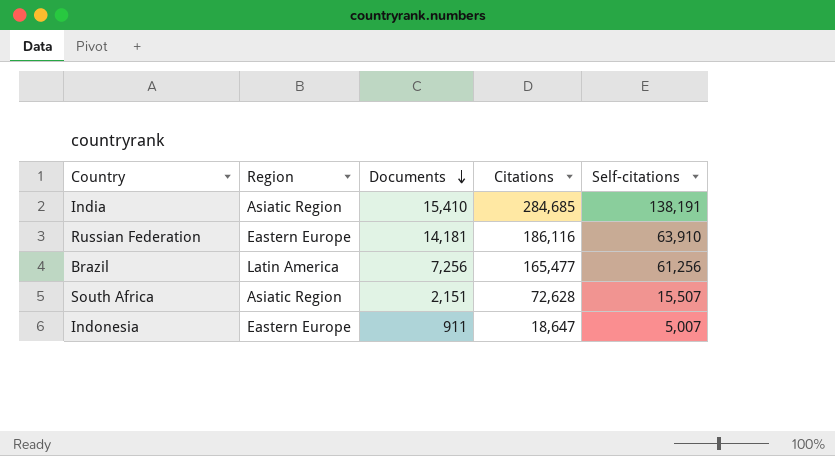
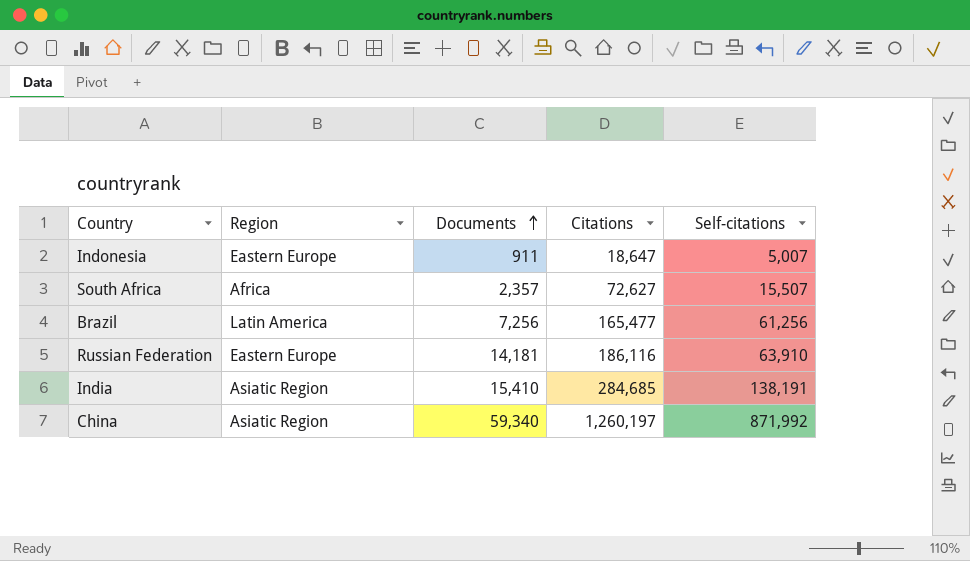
row order: Documents descending -> Documents ascending
South Africa | Region: Asiatic Region -> Africa
South Africa | Documents: 2,151 -> 2,357
South Africa | Citations: 72,628 -> 72,627
row China: none -> Asiatic Region | 59,340 | 1,260,197 | 871,992

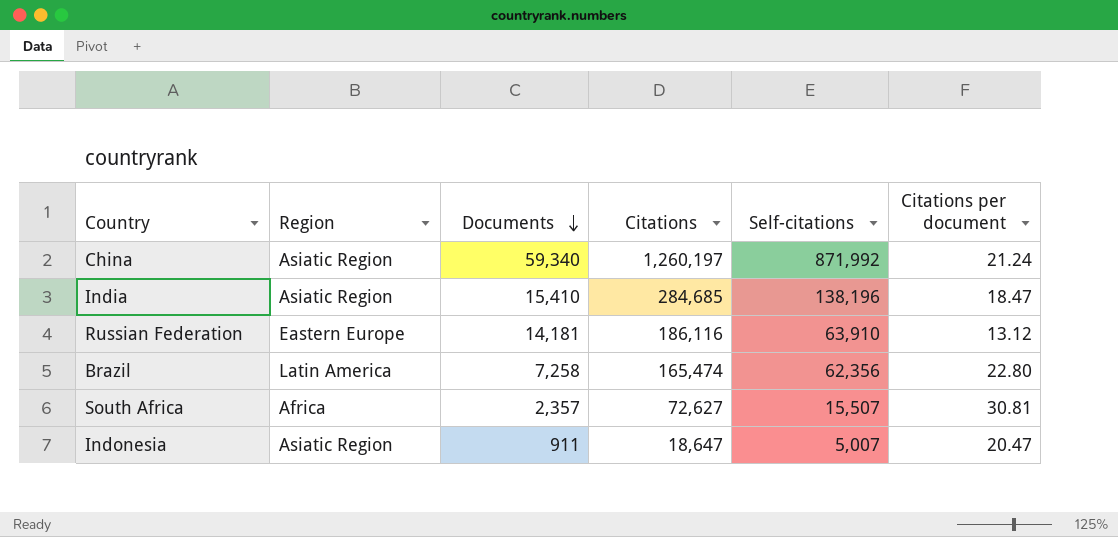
row order: Documents ascending -> Documents descending
column Citations per document | formula: none -> [Citations] / [Documents]
India | Self-citations: 138,191 -> 138,196
Brazil | Documents: 7,256 -> 7,258
Brazil | Citations: 165,477 -> 165,474
Brazil | Self-citations: 61,256 -> 62,356
Indonesia | Region: Eastern Europe -> Asiatic Region

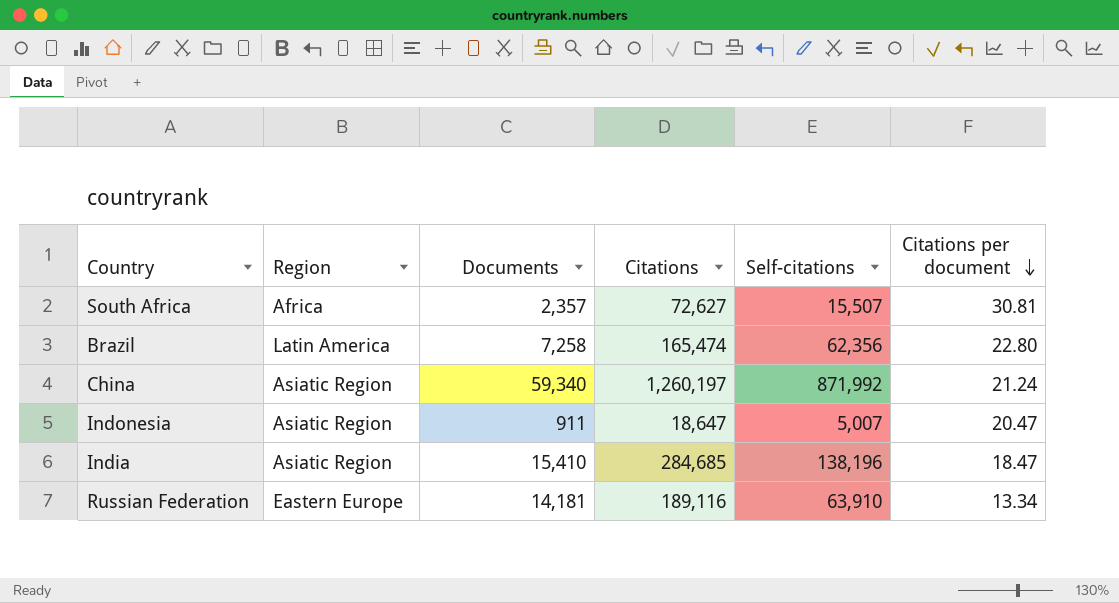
row order: Documents descending -> Citations per document descending
Russian Federation | Citations: 186,116 -> 189,116
Russian Federation | Citations per document: 13.12 -> 13.34

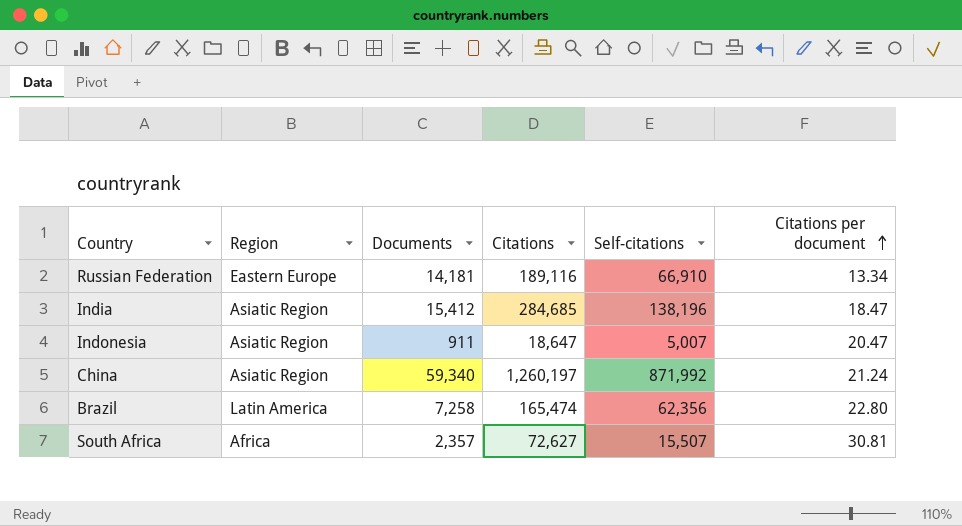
row order: Citations per document descending -> Citations per document ascending
Russian Federation | Self-citations: 63,910 -> 66,910
India | Documents: 15,410 -> 15,412

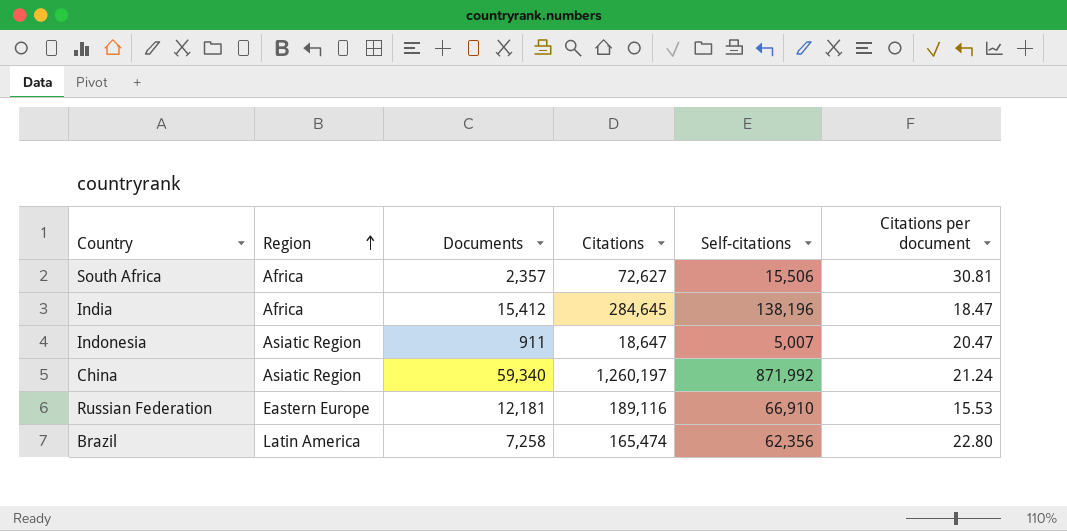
row order: Citations per document ascending -> Region ascending
South Africa | Self-citations: 15,507 -> 15,506
India | Region: Asiatic Region -> Africa
India | Citations: 284,685 -> 284,645
Russian Federation | Documents: 14,181 -> 12,181
Russian Federation | Citations per document: 13.34 -> 15.53

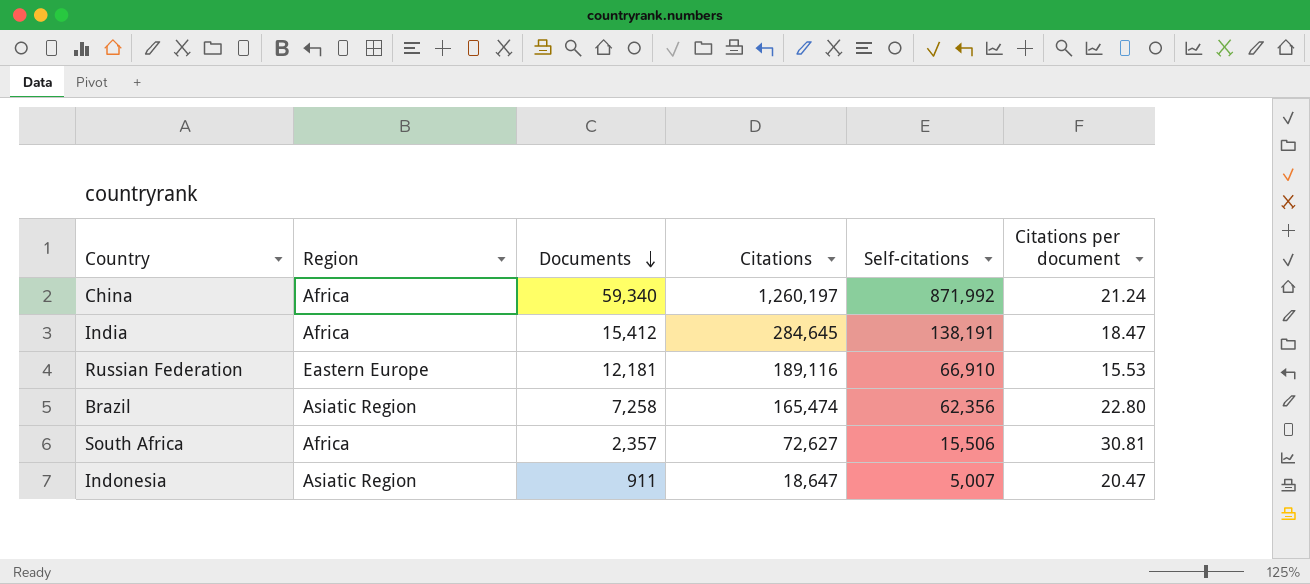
row order: Region ascending -> Documents descending
China | Region: Asiatic Region -> Africa
India | Self-citations: 138,196 -> 138,191
Brazil | Region: Latin America -> Asiatic Region

